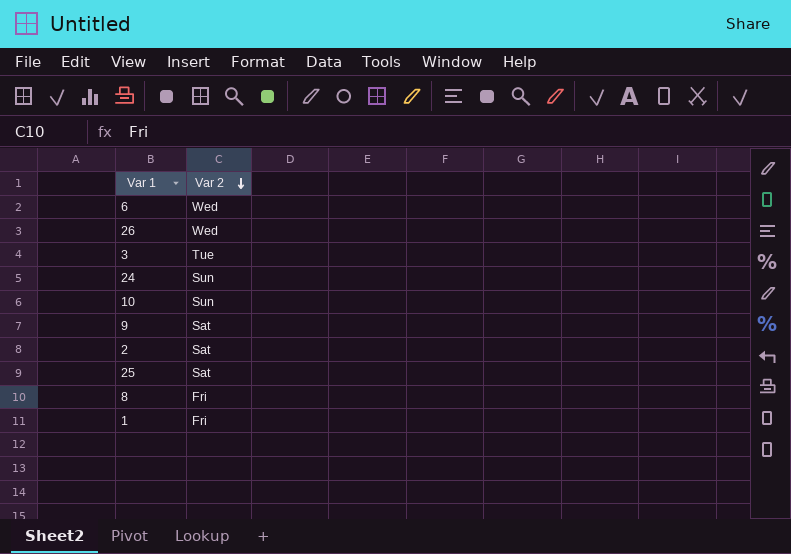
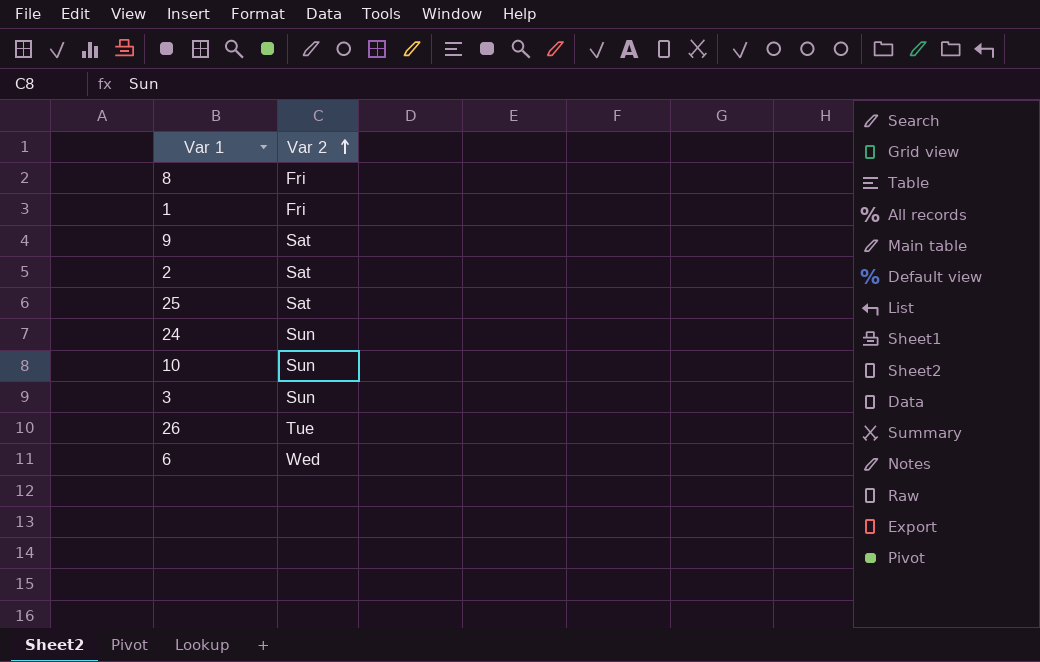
row order: Var 2 descending -> Var 2 ascending
3 | Var 2: Tue -> Sun
26 | Var 2: Wed -> Tue

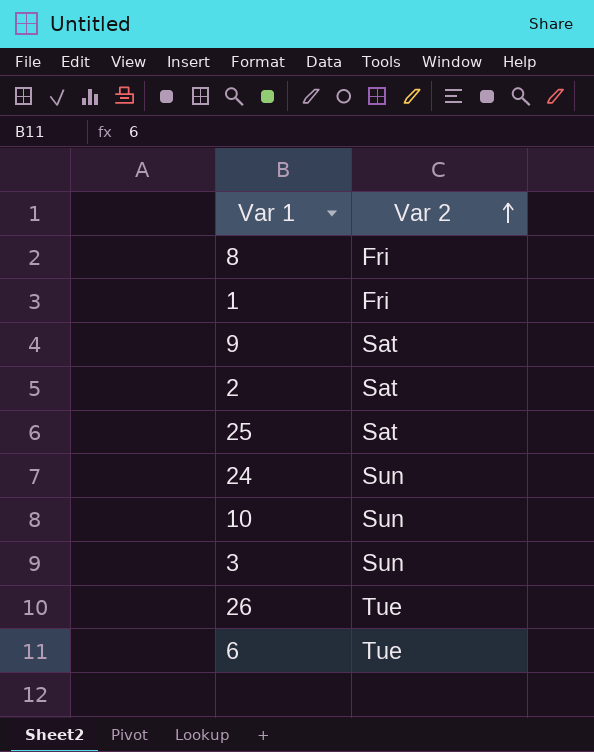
6 | Var 2: Wed -> Tue

